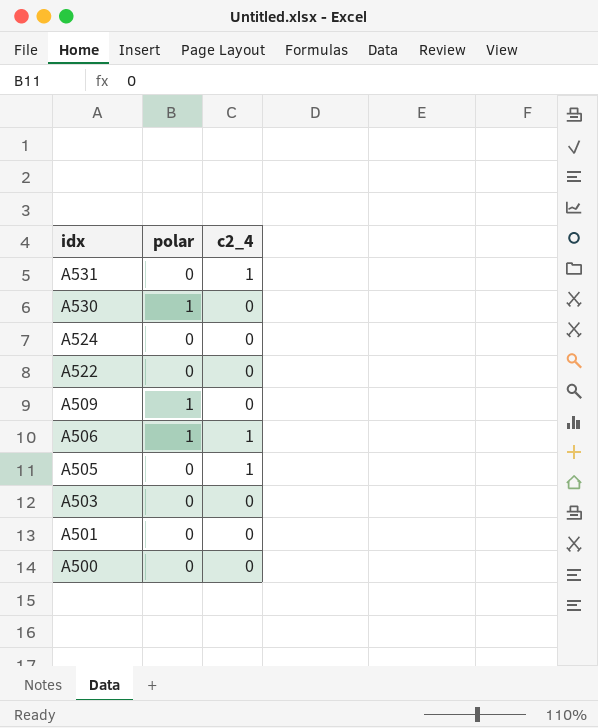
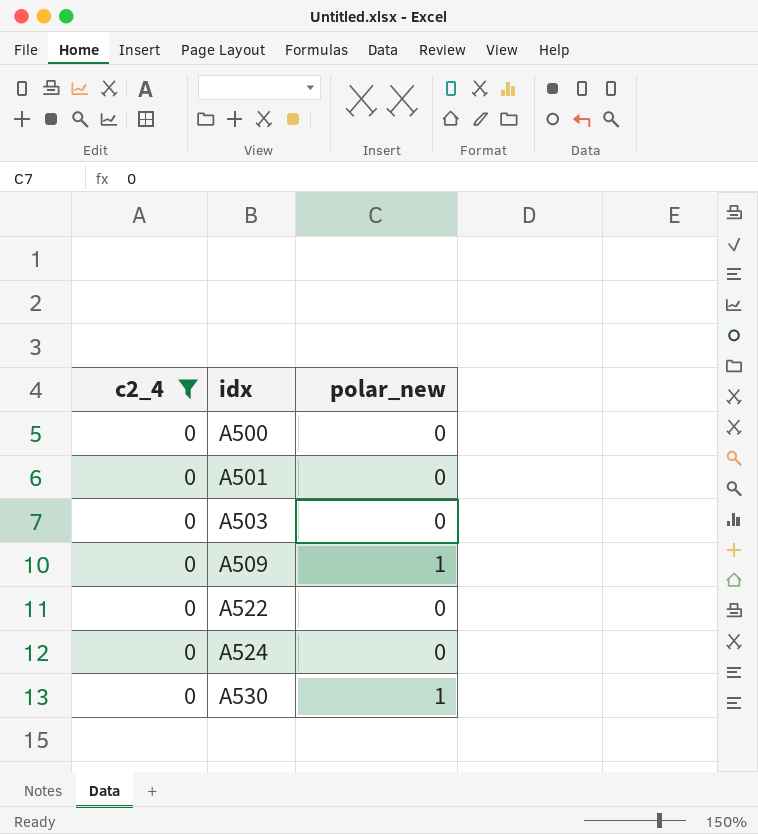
filter: none -> c2_4 = 0
row order: idx descending -> idx ascending
column c2_4 | position: 3 -> 1
column name: polar -> polar_new

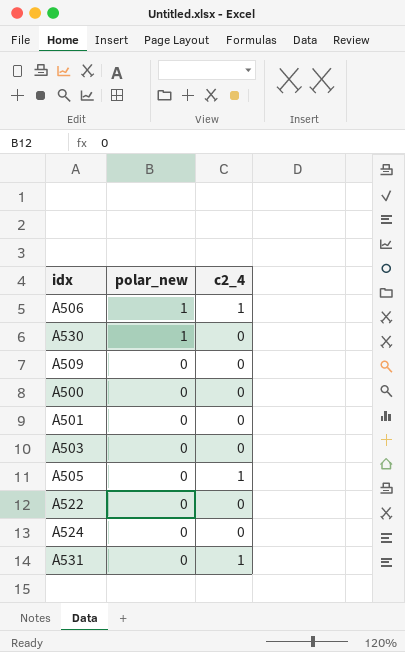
filter: c2_4 = 0 -> none
row order: idx ascending -> polar_new descending
column c2_4 | position: 1 -> 3
A509 | polar_new: 1 -> 0

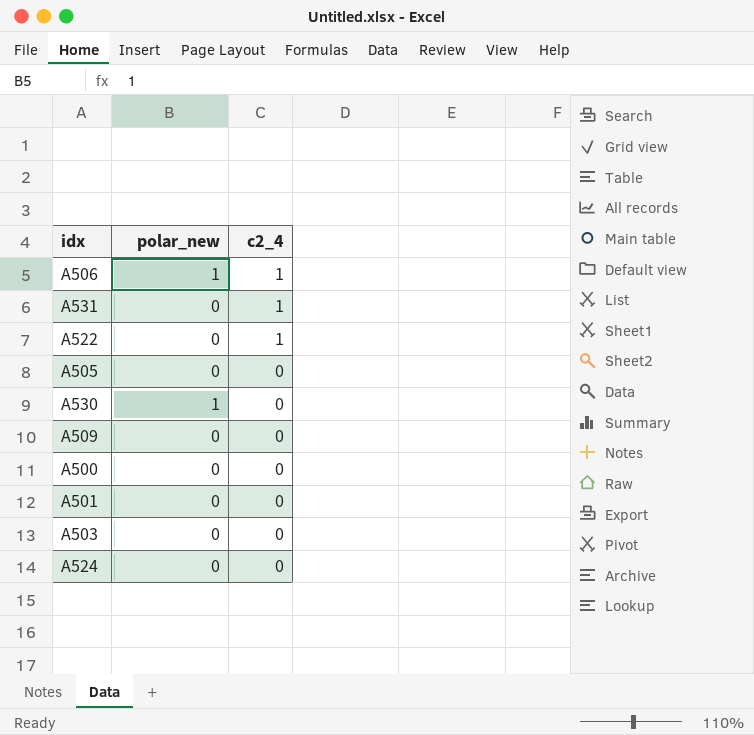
row order: polar_new descending -> c2_4 descending
A522 | c2_4: 0 -> 1
A505 | c2_4: 1 -> 0

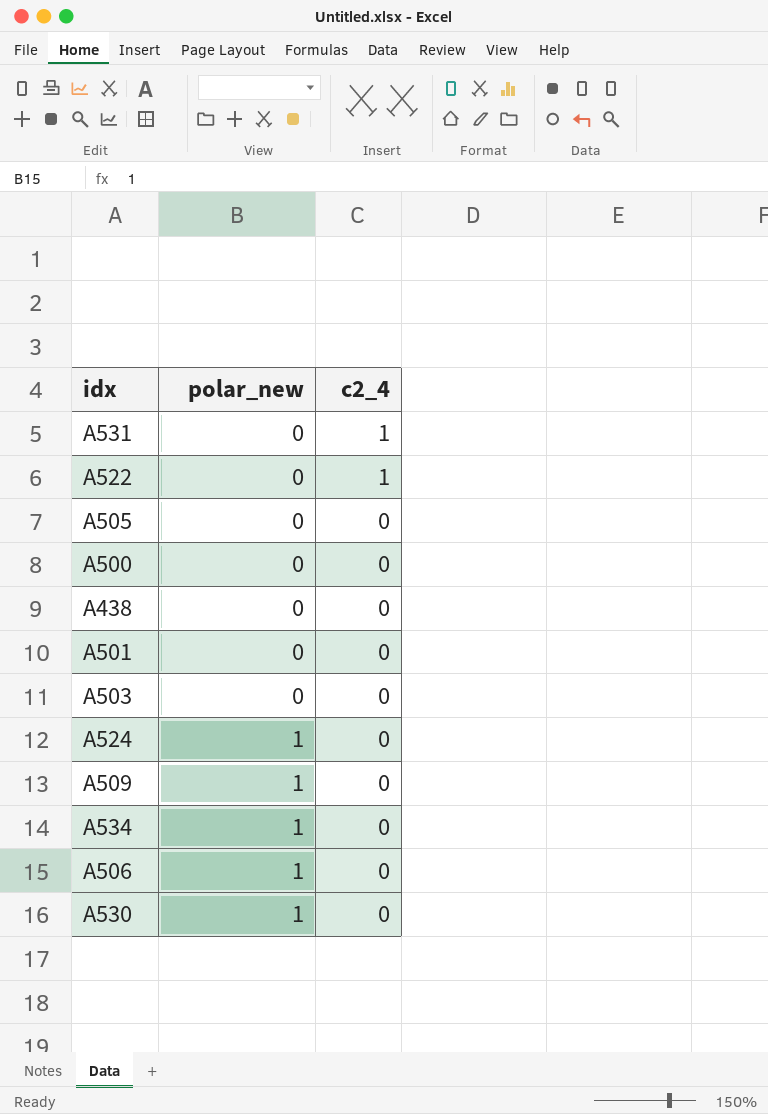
row order: c2_4 descending -> polar_new ascending
row A438: none -> 0 | 0
A524 | polar_new: 0 -> 1
A509 | polar_new: 0 -> 1
row A534: none -> 1 | 0
A506 | c2_4: 1 -> 0

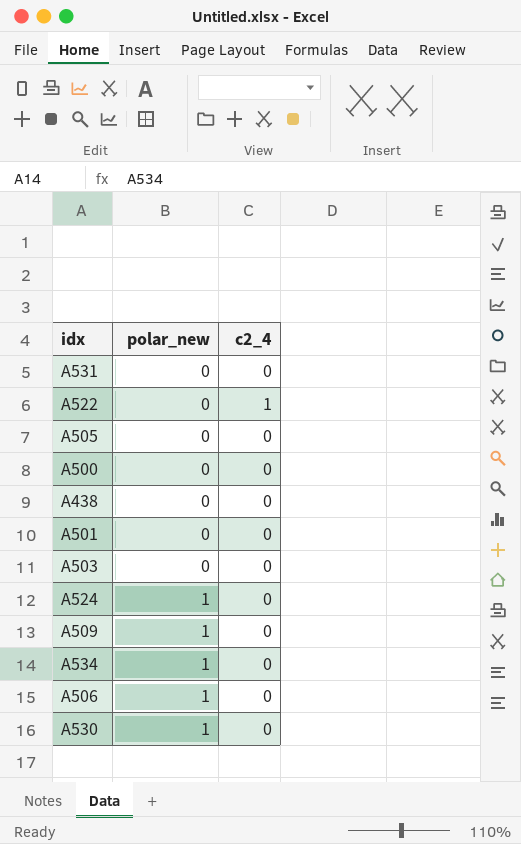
A531 | c2_4: 1 -> 0

